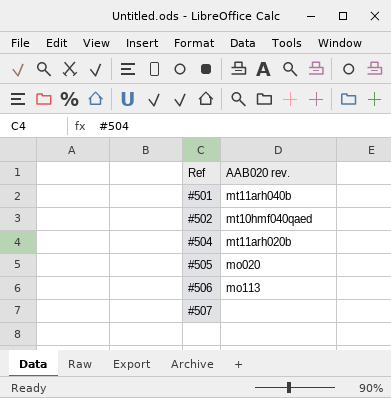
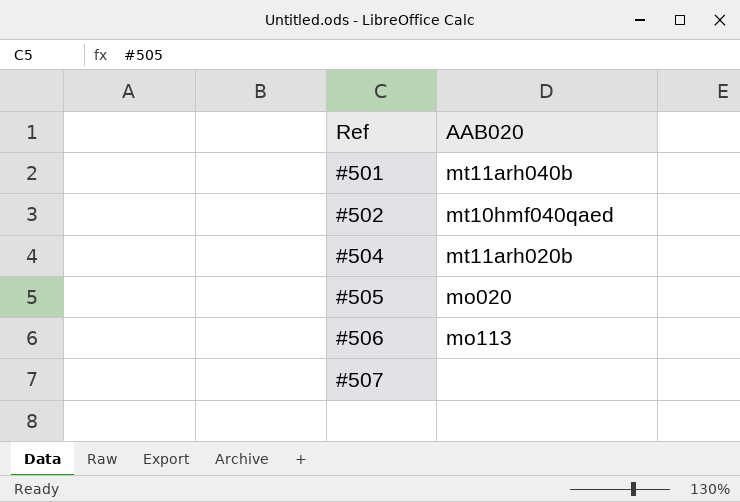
column name: AAB020 rev. -> AAB020

